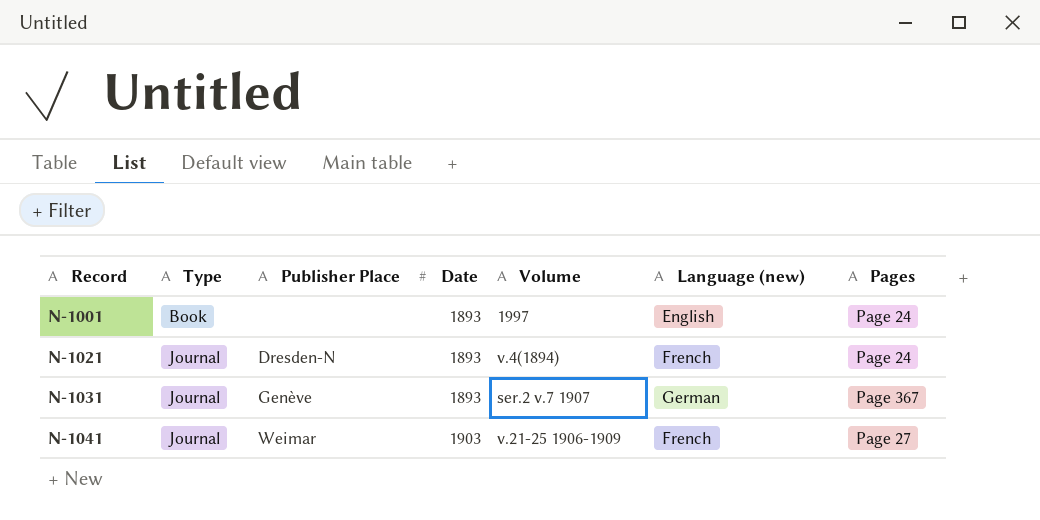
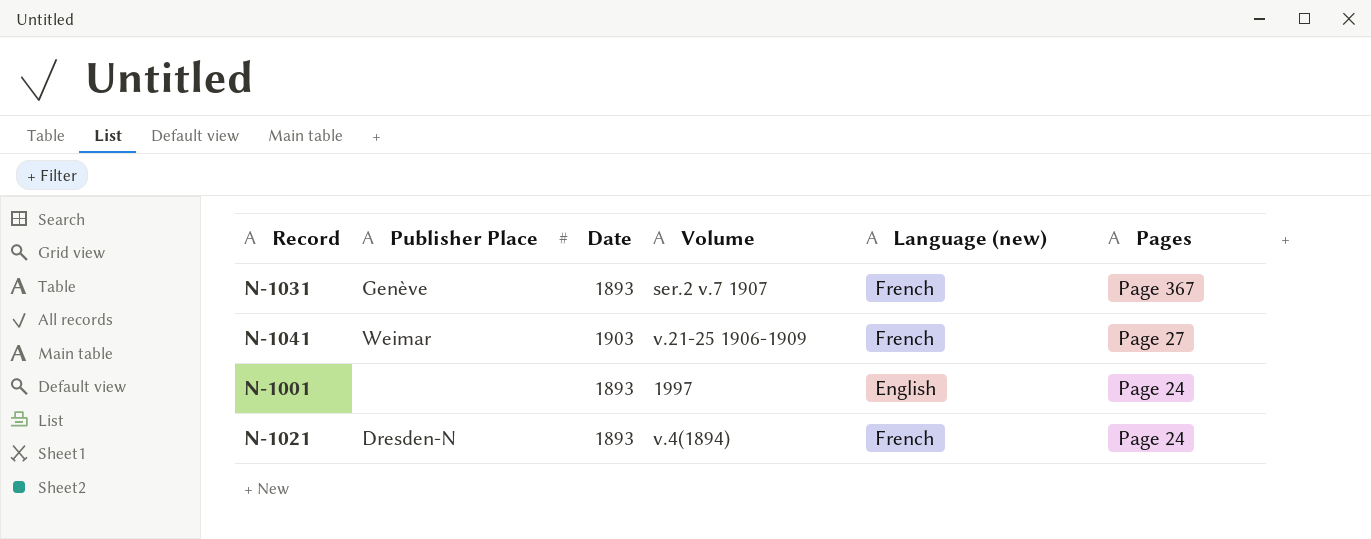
row order: Record ascending -> Pages descending
column Type | position: 2 -> none
N-1031 | Language (new): German -> French

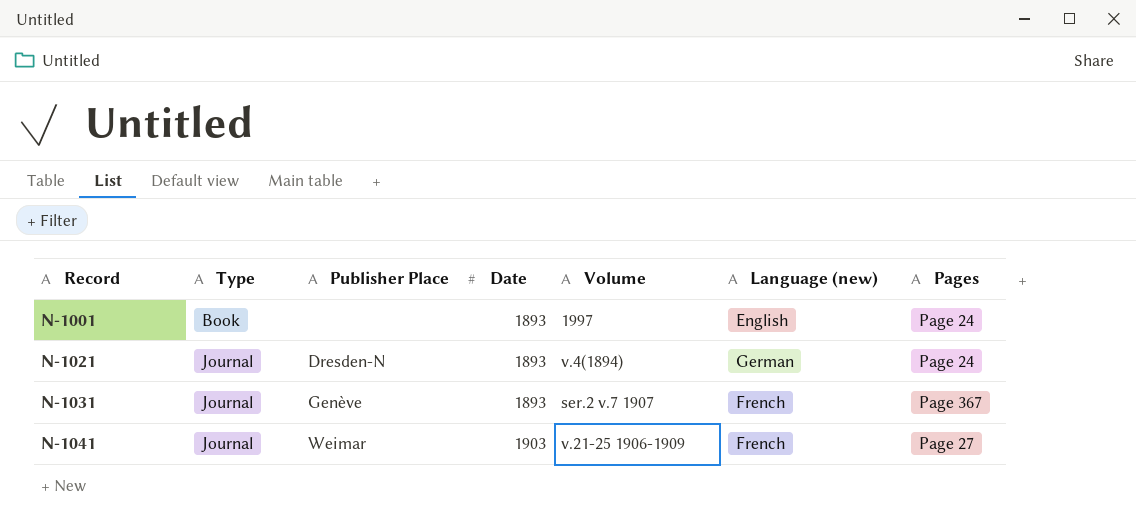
row order: Pages descending -> Record ascending
column Type | position: none -> 2
N-1021 | Language (new): French -> German

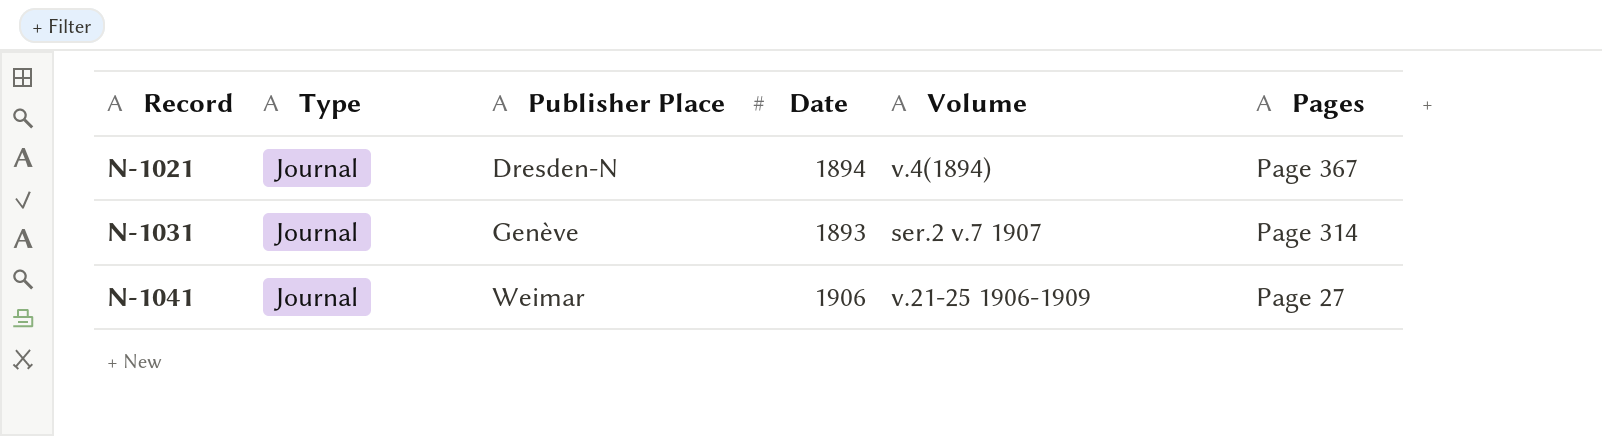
column Language (new) | position: 6 -> none
row N-1001: Book | none | 1893 | 1997 | English | Page 24 -> none
N-1021 | Date: 1893 -> 1894
N-1021 | Pages: Page 24 -> Page 367
N-1031 | Pages: Page 367 -> Page 314
N-1041 | Date: 1903 -> 1906

